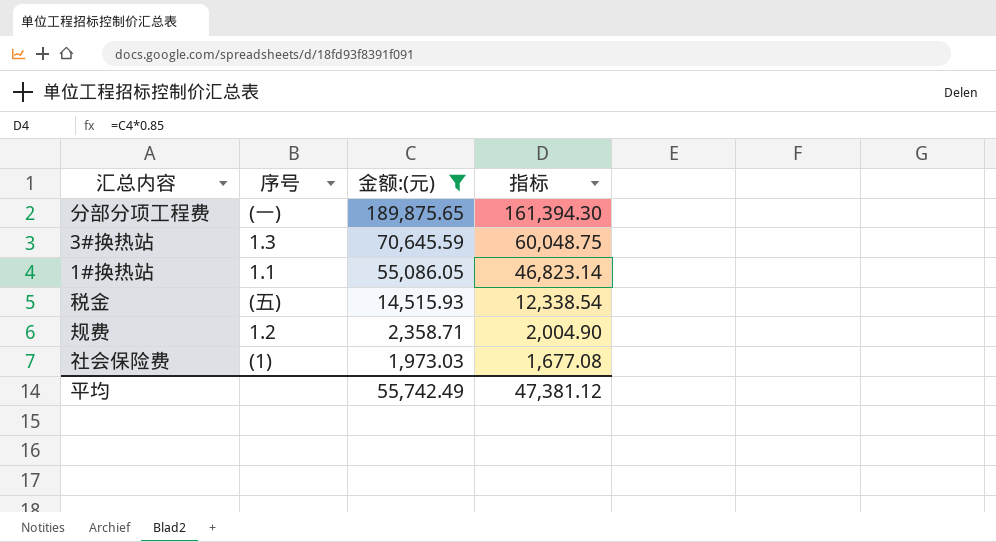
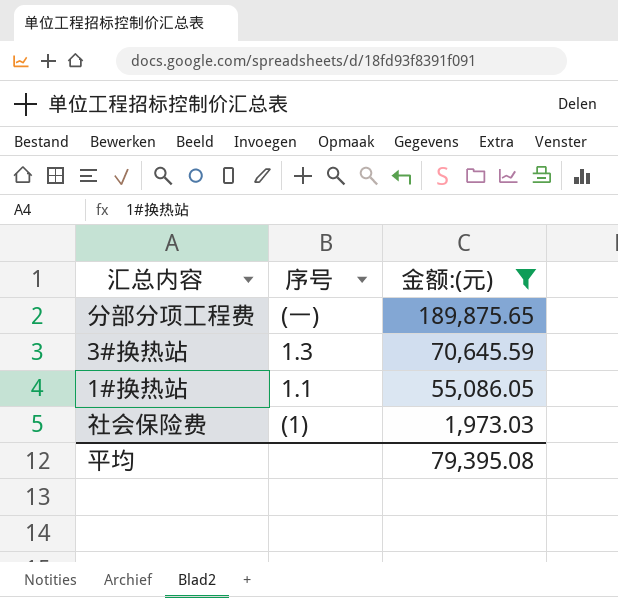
column 指标 | formula: [金额:(元)] * 0.85 -> none
row 税金: (五) | 14,515.93 | 12,338.54 -> none
row 规费: 1.2 | 2,358.71 | 2,004.90 -> none
平均 | 金额:(元): 55,742.49 -> 79,395.08

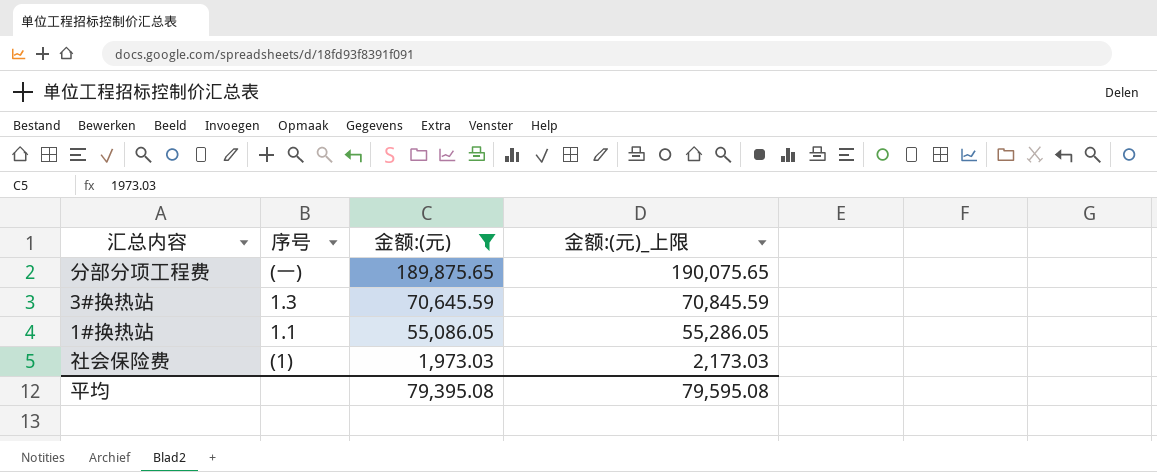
column 金额:(元)_上限 | formula: none -> [金额:(元)] + 200

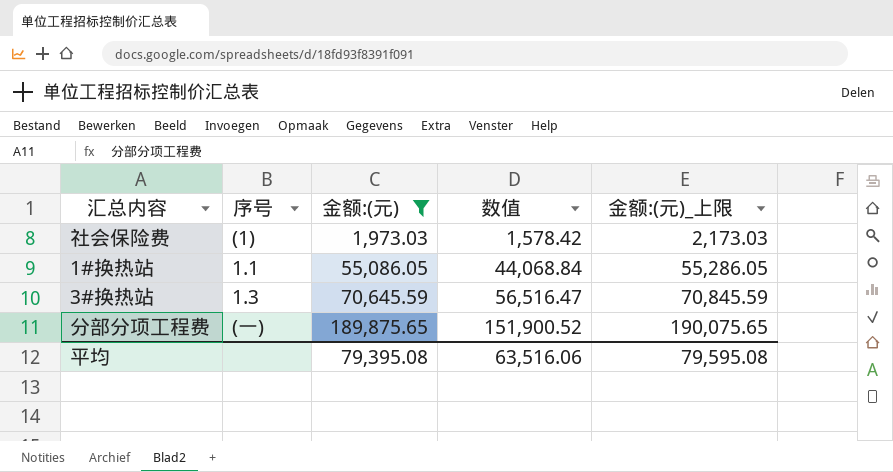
row order: 金额:(元) descending -> 金额:(元) ascending
column 数值 | formula: none -> [金额:(元)] * 0.8

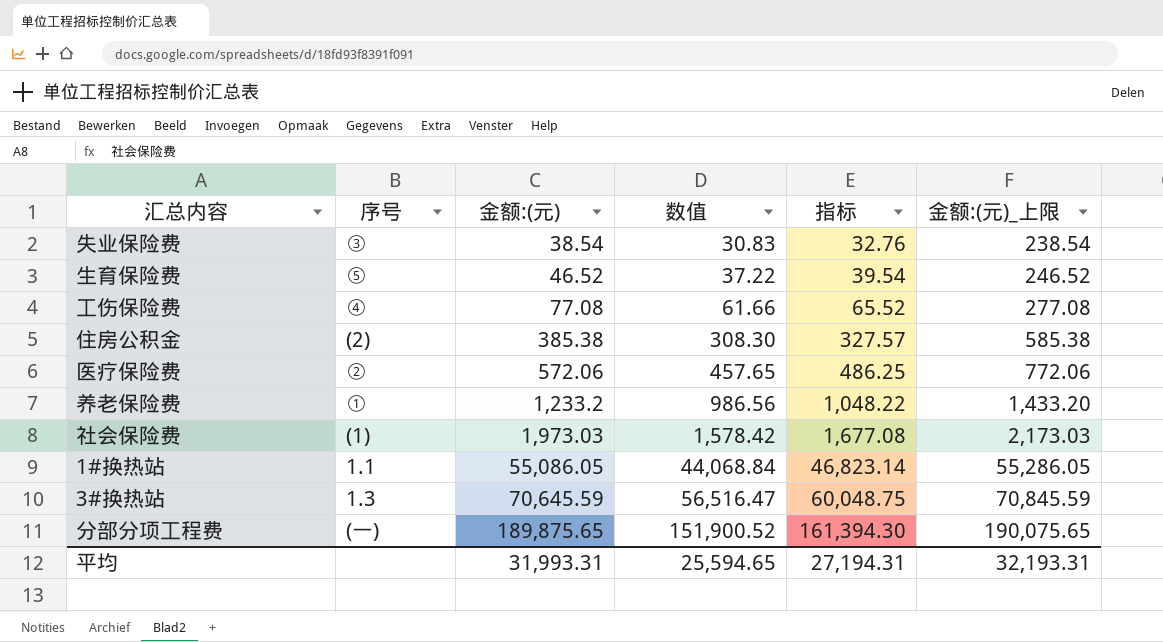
filter: 金额:(元) >= 1,973.03 -> none
column 指标 | formula: none -> [金额:(元)] * 0.85
平均 | 金额:(元): 79,395.08 -> 31,993.31
平均 | 数值: 63,516.06 -> 25,594.65
平均 | 金额:(元)_上限: 79,595.08 -> 32,193.31

